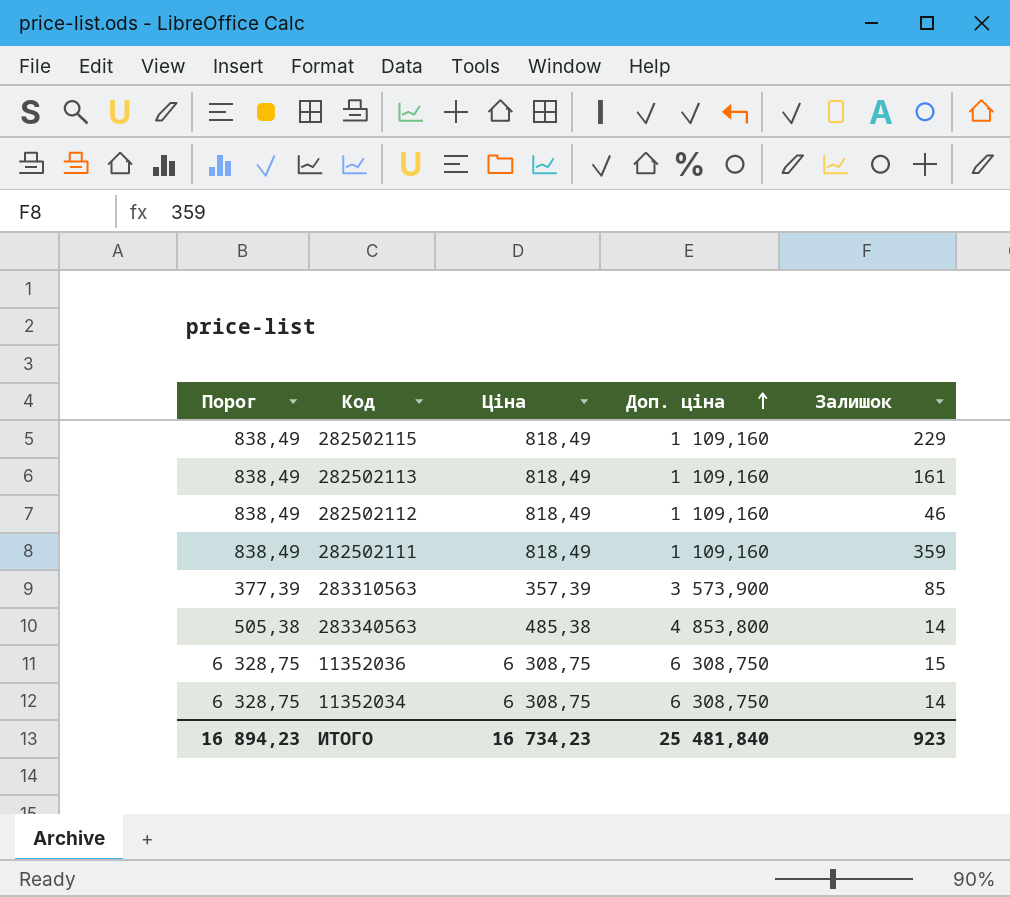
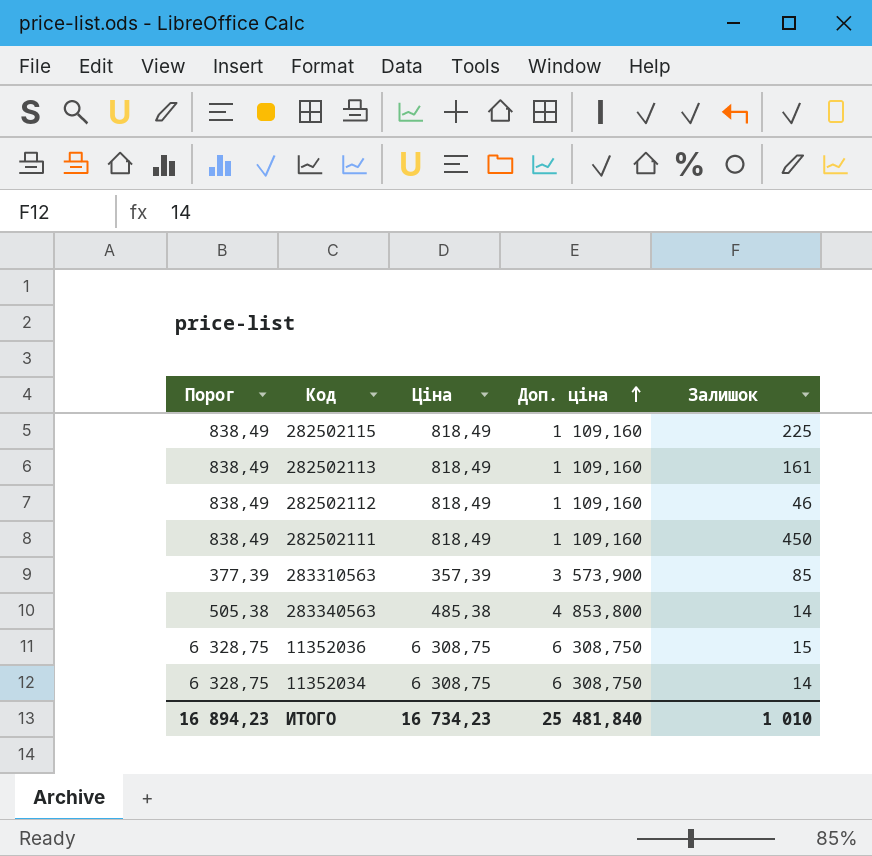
282502115 | Залишок: 229 -> 225
282502111 | Залишок: 359 -> 450
ИТОГО | Залишок: 923 -> 1 010

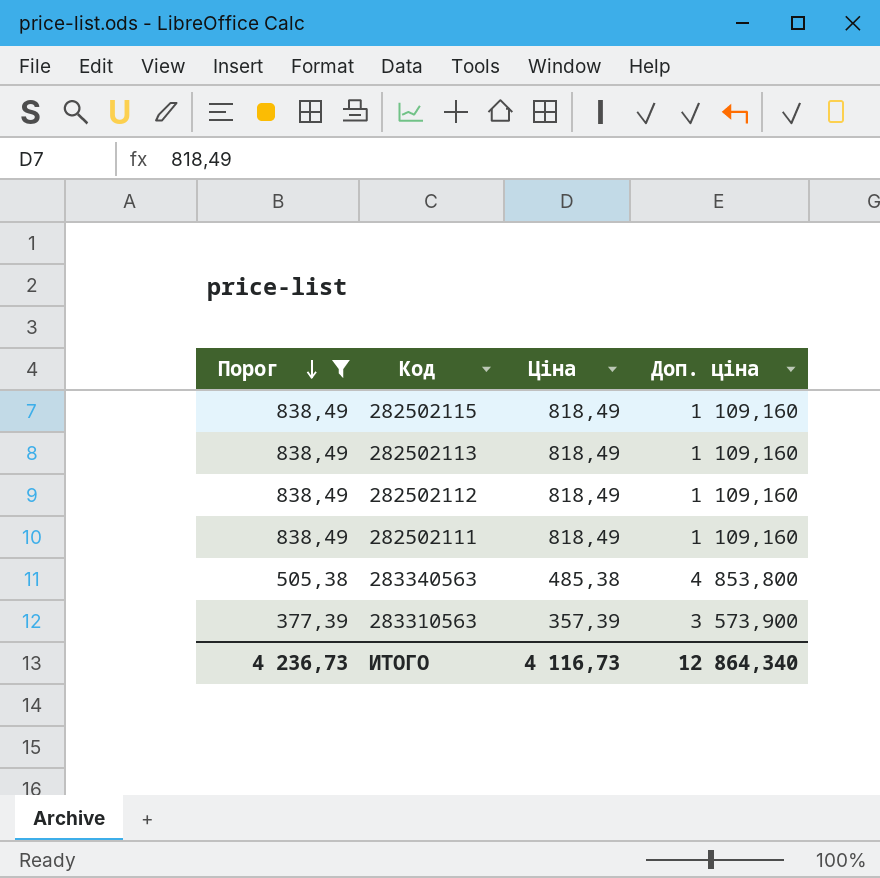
filter: none -> Порог != 6 328,75
row order: Доп. ціна ascending -> Порог descending
column Залишок | position: 5 -> none
ИТОГО | Порог: 16 894,23 -> 4 236,73
ИТОГО | Ціна: 16 734,23 -> 4 116,73
ИТОГО | Доп. ціна: 25 481,840 -> 12 864,340

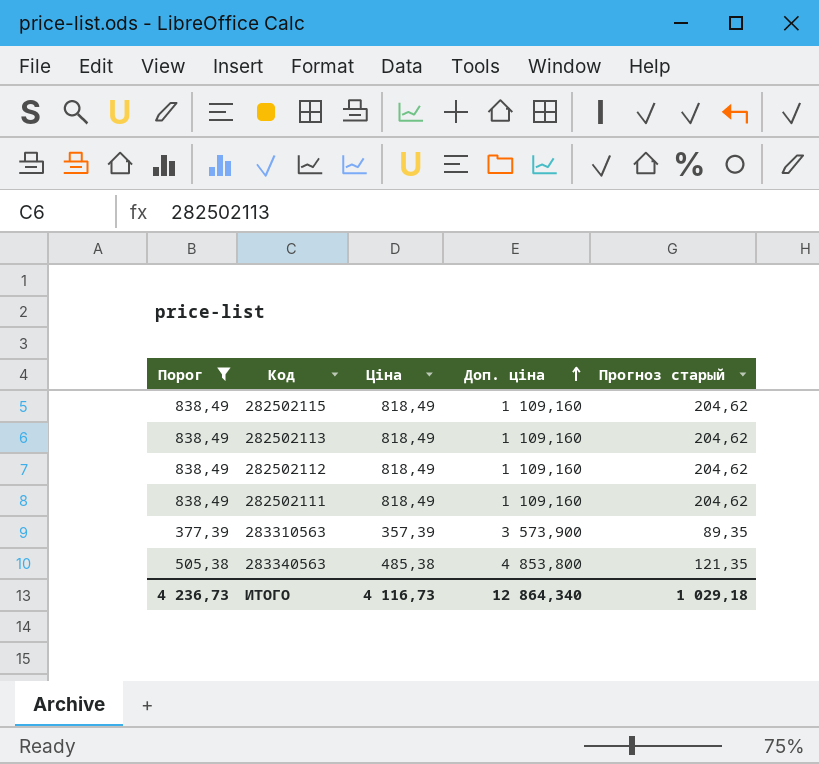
row order: Порог descending -> Доп. ціна ascending
column Прогноз старый | formula: none -> [Ціна] * 0,25

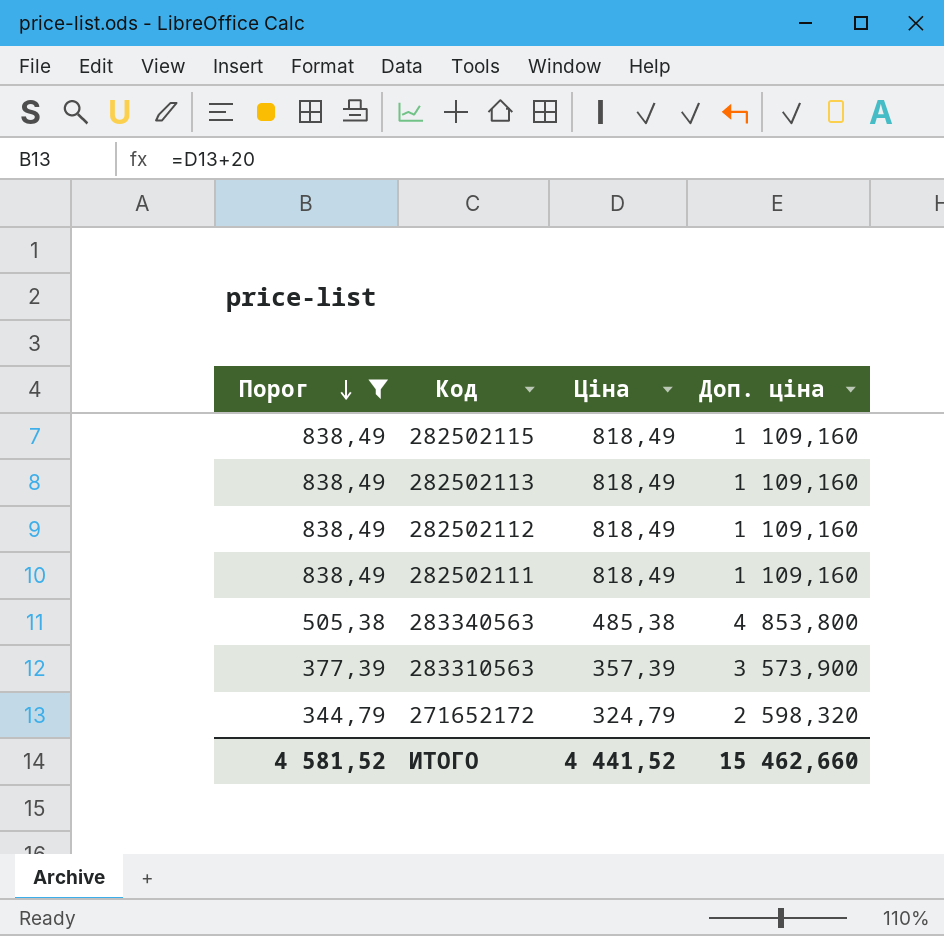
row order: Доп. ціна ascending -> Порог descending
column Прогноз старый | formula: [Ціна] * 0,25 -> none
row 271652172: none -> 344,79 | 324,79 | 2 598,320
ИТОГО | Порог: 4 236,73 -> 4 581,52
ИТОГО | Ціна: 4 116,73 -> 4 441,52
ИТОГО | Доп. ціна: 12 864,340 -> 15 462,660

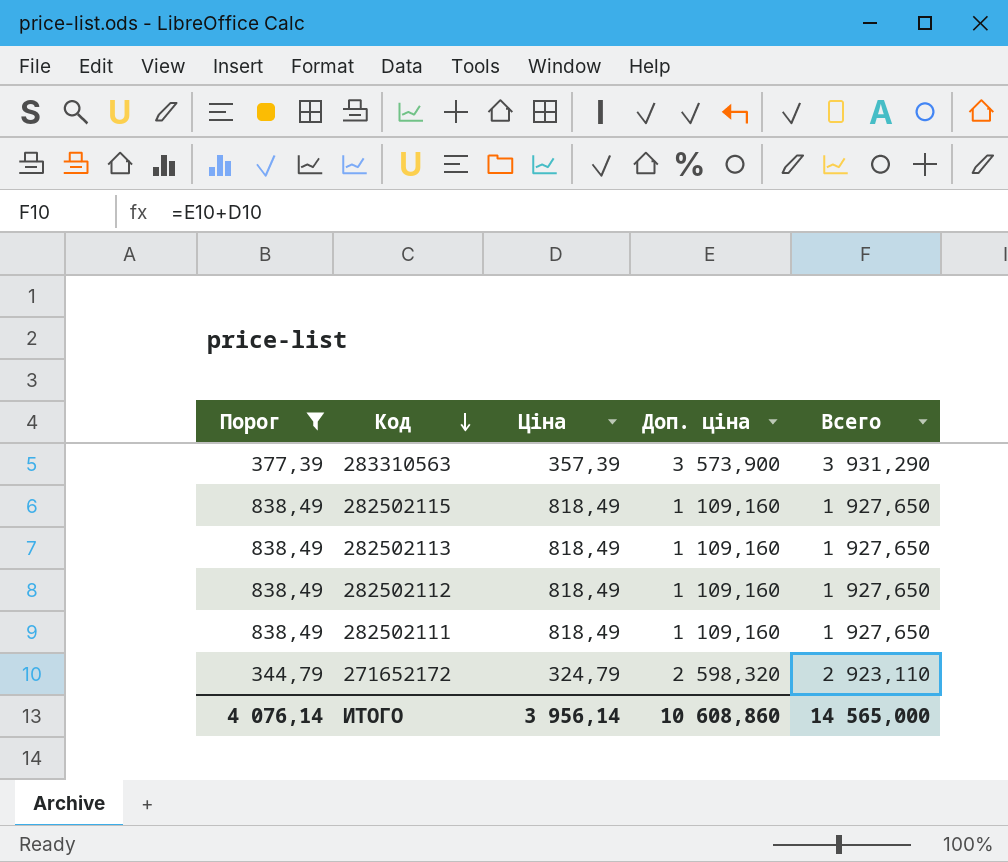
row order: Порог descending -> Код descending
column Всего | formula: none -> [Ціна] + [Доп. ціна]
row 283340563: 505,38 | 485,38 | 4 853,800 -> none
ИТОГО | Порог: 4 581,52 -> 4 076,14
ИТОГО | Ціна: 4 441,52 -> 3 956,14
ИТОГО | Доп. ціна: 15 462,660 -> 10 608,860

